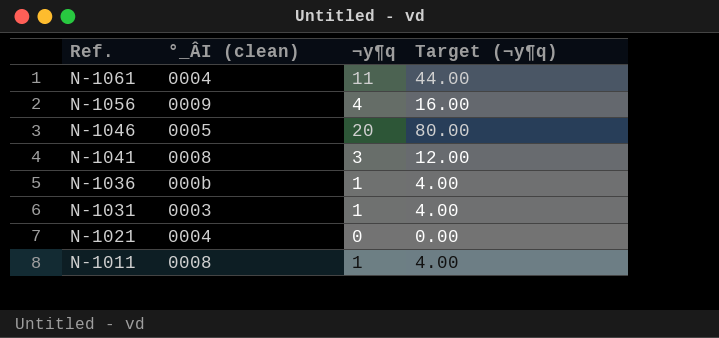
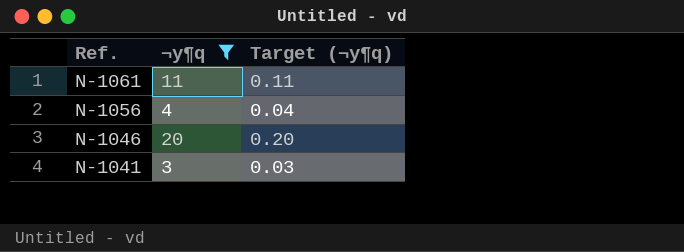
filter: none -> ¬y¶q >= 3
column °_ÂI (clean) | position: 2 -> none
column Target (¬y¶q) | formula: [¬y¶q] * 4 -> [¬y¶q] * 0.01

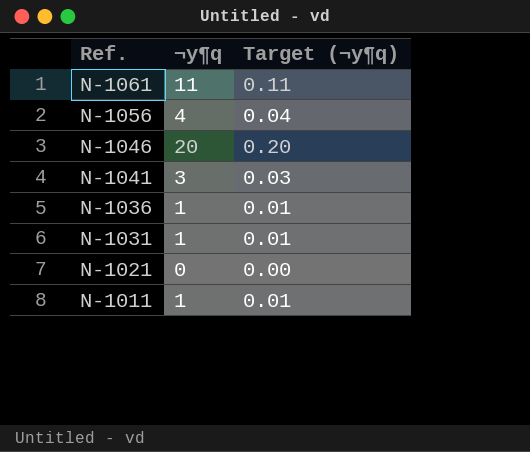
filter: ¬y¶q >= 3 -> none

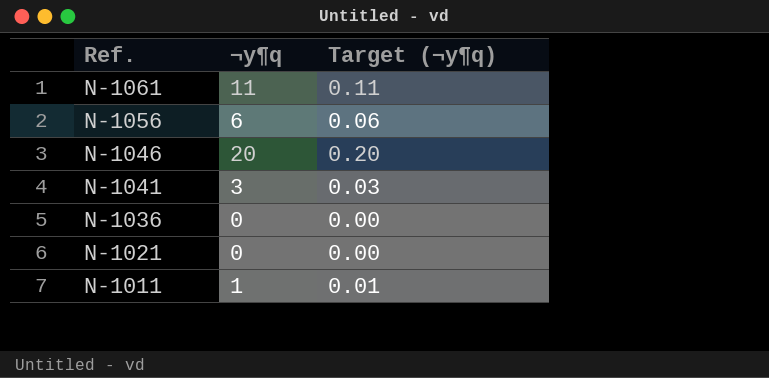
row N-1031: 1 | 0.01 -> none
N-1056 | ¬y¶q: 4 -> 6
N-1056 | Target (¬y¶q): 0.04 -> 0.06
N-1036 | ¬y¶q: 1 -> 0
N-1036 | Target (¬y¶q): 0.01 -> 0.00

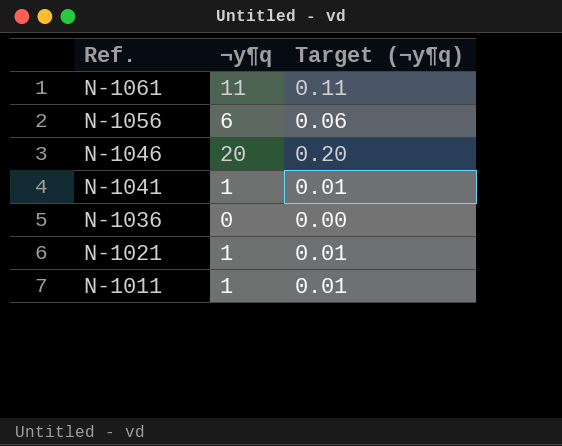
N-1041 | ¬y¶q: 3 -> 1
N-1041 | Target (¬y¶q): 0.03 -> 0.01
N-1021 | ¬y¶q: 0 -> 1
N-1021 | Target (¬y¶q): 0.00 -> 0.01

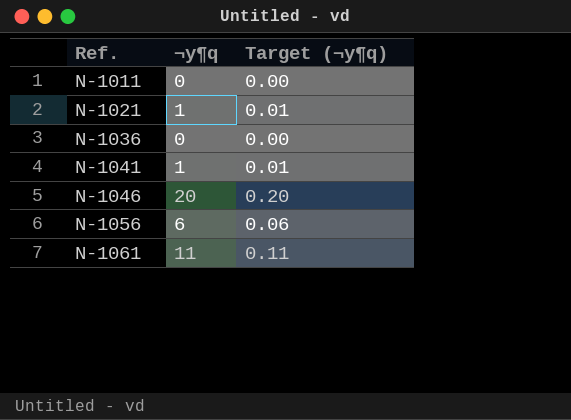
row order: Ref. descending -> Ref. ascending
N-1011 | ¬y¶q: 1 -> 0
N-1011 | Target (¬y¶q): 0.01 -> 0.00

